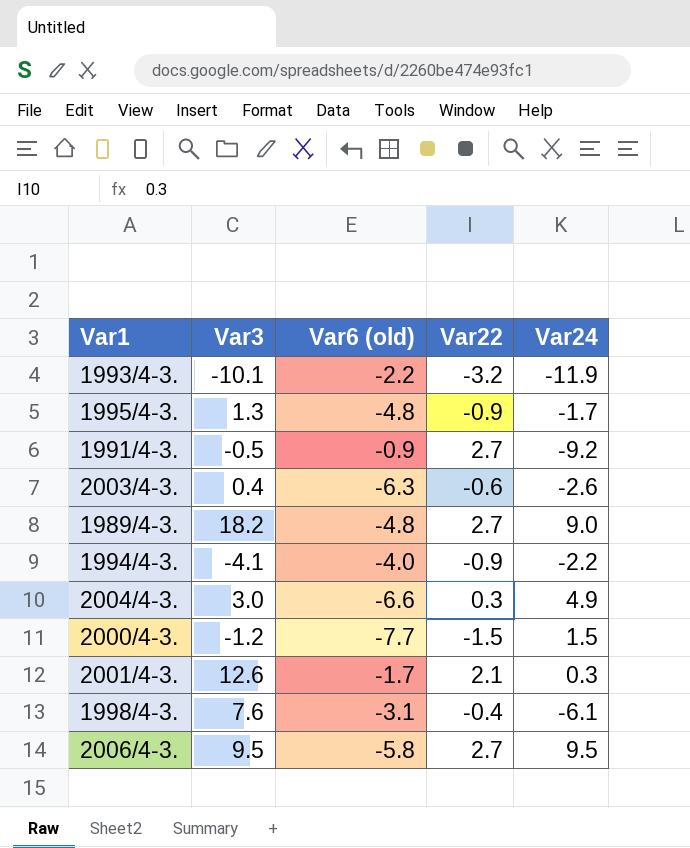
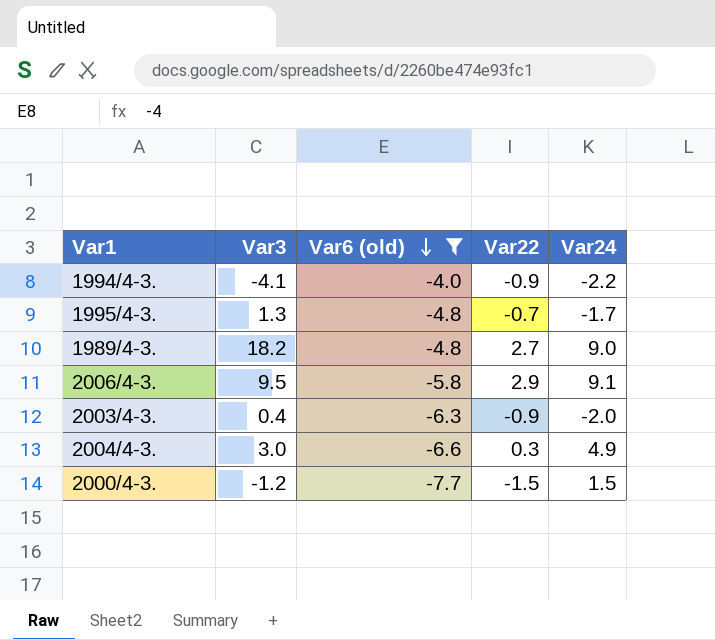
filter: none -> Var6 (old) <= -4.0
row order: none -> Var6 (old) descending
1995/4-3. | Var22: -0.9 -> -0.7
2006/4-3. | Var22: 2.7 -> 2.9
2006/4-3. | Var24: 9.5 -> 9.1
2003/4-3. | Var22: -0.6 -> -0.9
2003/4-3. | Var24: -2.6 -> -2.0

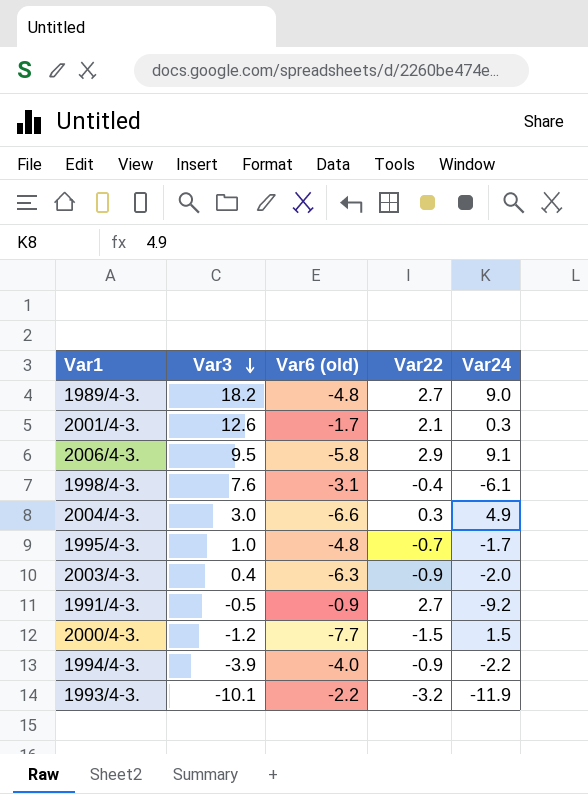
filter: Var6 (old) <= -4.0 -> none
row order: Var6 (old) descending -> Var3 descending
1995/4-3. | Var3: 1.3 -> 1.0
1994/4-3. | Var3: -4.1 -> -3.9

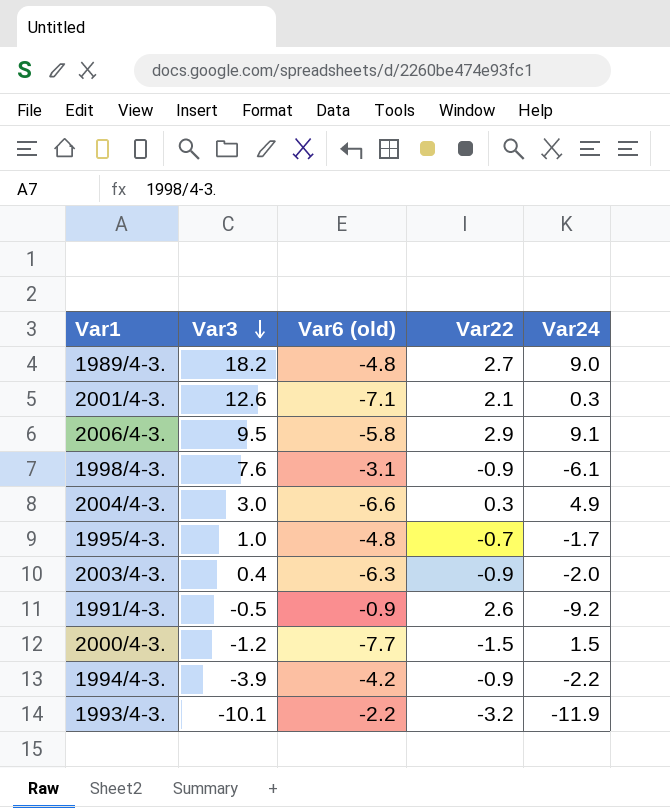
2001/4-3. | Var6 (old): -1.7 -> -7.1
1998/4-3. | Var22: -0.4 -> -0.9
1991/4-3. | Var22: 2.7 -> 2.6
1994/4-3. | Var6 (old): -4.0 -> -4.2

